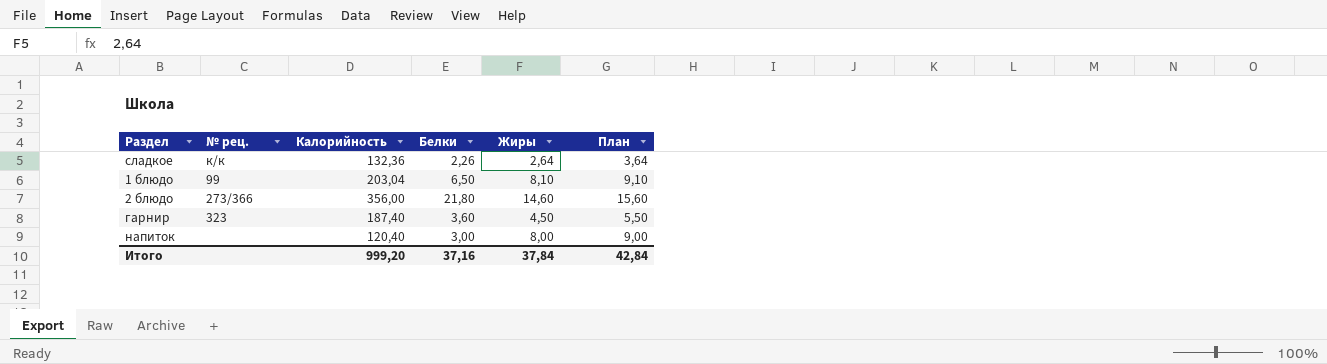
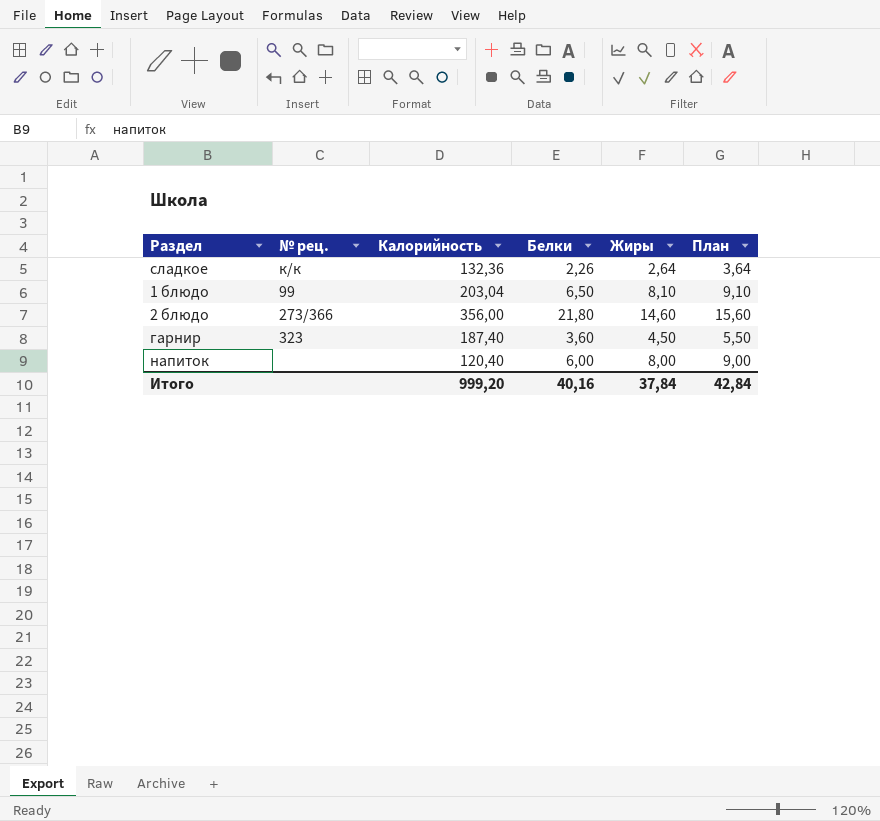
напиток | Белки: 3,00 -> 6,00
Итого | Белки: 37,16 -> 40,16

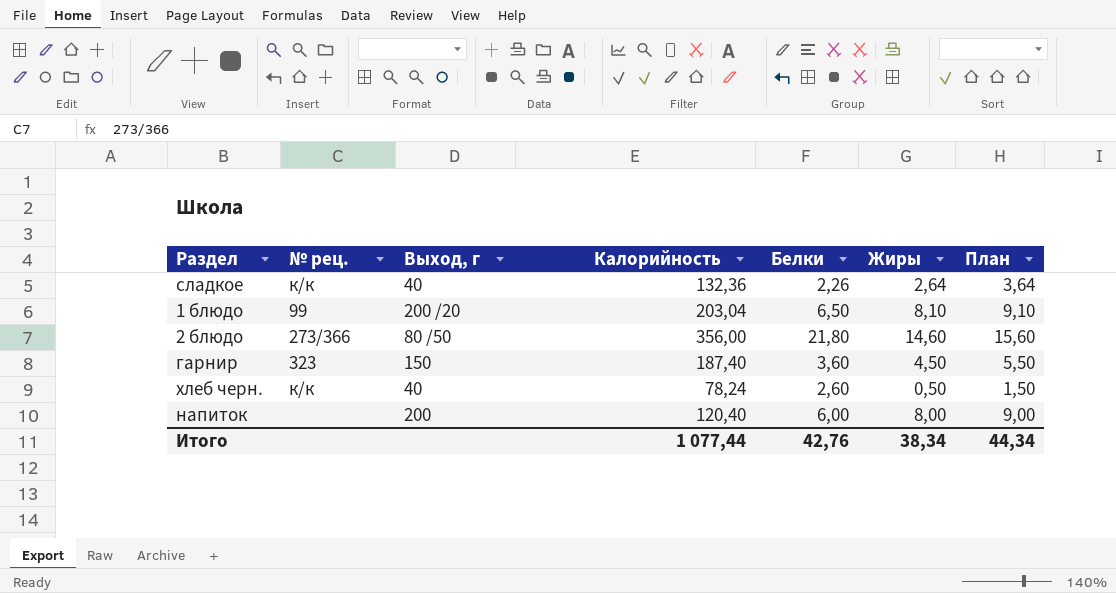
column Выход, г | position: none -> 3
row хлеб черн.: none -> к/к | 40 | 78,24 | 2,60 | 0,50 | 1,50
Итого | Калорийность: 999,20 -> 1 077,44
Итого | Белки: 40,16 -> 42,76
Итого | Жиры: 37,84 -> 38,34
Итого | План: 42,84 -> 44,34

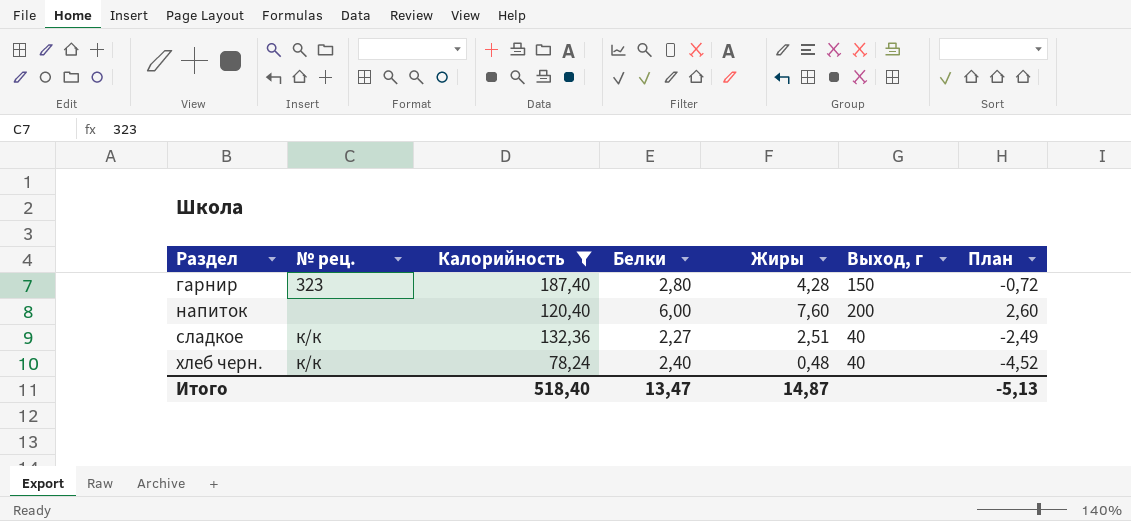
filter: none -> Калорийность <= 187,40
row order: none -> Раздел ascending
column Выход, г | position: 3 -> 6
column План | formula: [Жиры] + 1 -> [Жиры] - 5
гарнир | Белки: 3,60 -> 2,80
гарнир | Жиры: 4,50 -> 4,28
напиток | Жиры: 8,00 -> 7,60
сладкое | Белки: 2,26 -> 2,27
сладкое | Жиры: 2,64 -> 2,51
хлеб черн. | Белки: 2,60 -> 2,40
хлеб черн. | Жиры: 0,50 -> 0,48
Итого | Калорийность: 1 077,44 -> 518,40
Итого | Белки: 42,76 -> 13,47
Итого | Жиры: 38,34 -> 14,87
Итого | План: 44,34 -> -5,13

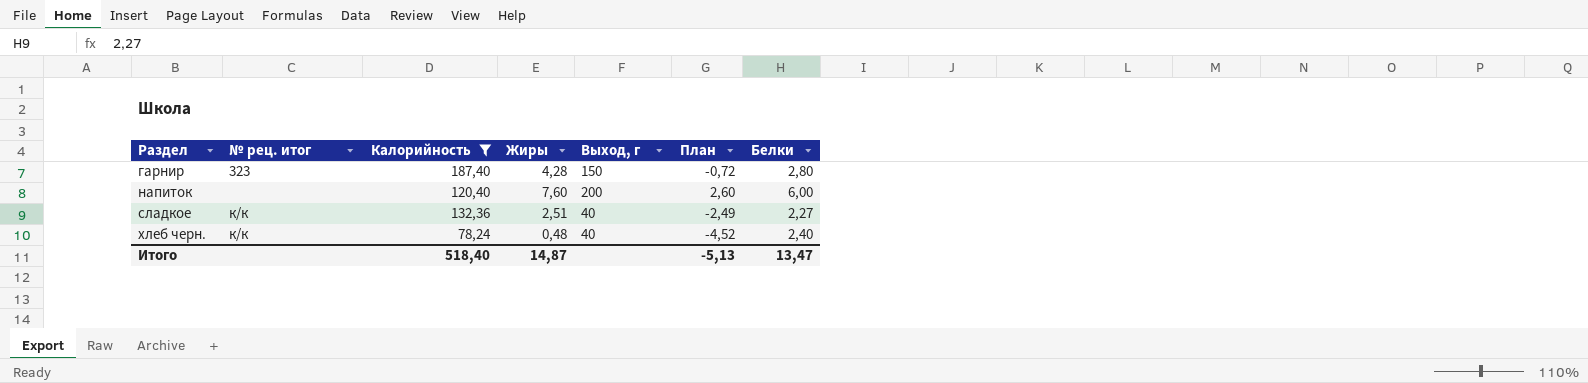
column name: № рец. -> № рец. итог
column Белки | position: 4 -> 7

